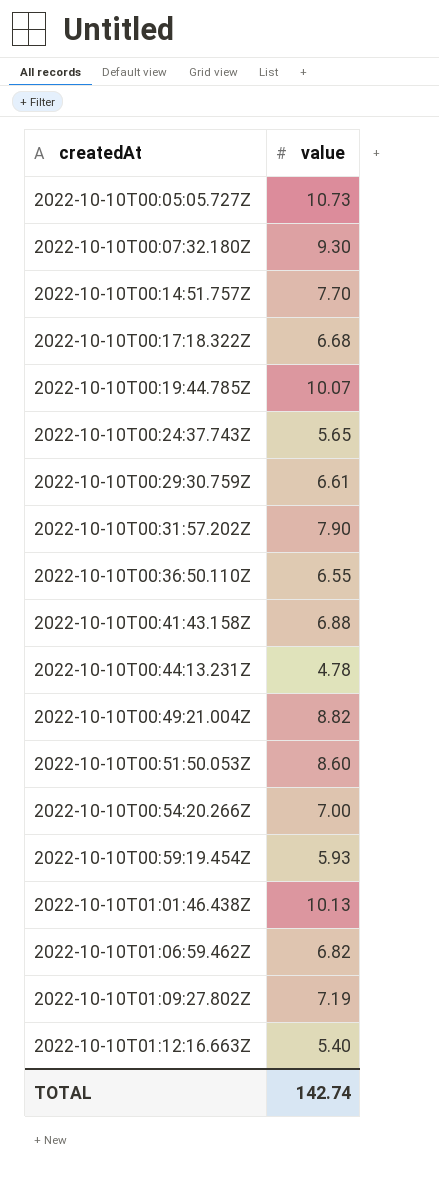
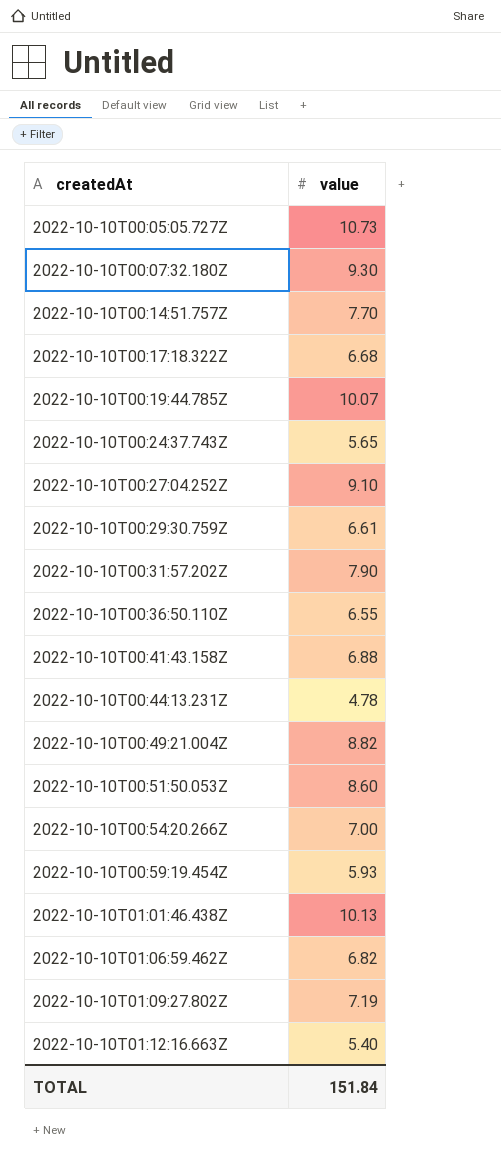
row 2022-10-10T00:27:04.252Z: none -> 9.10
TOTAL | value: 142.74 -> 151.84

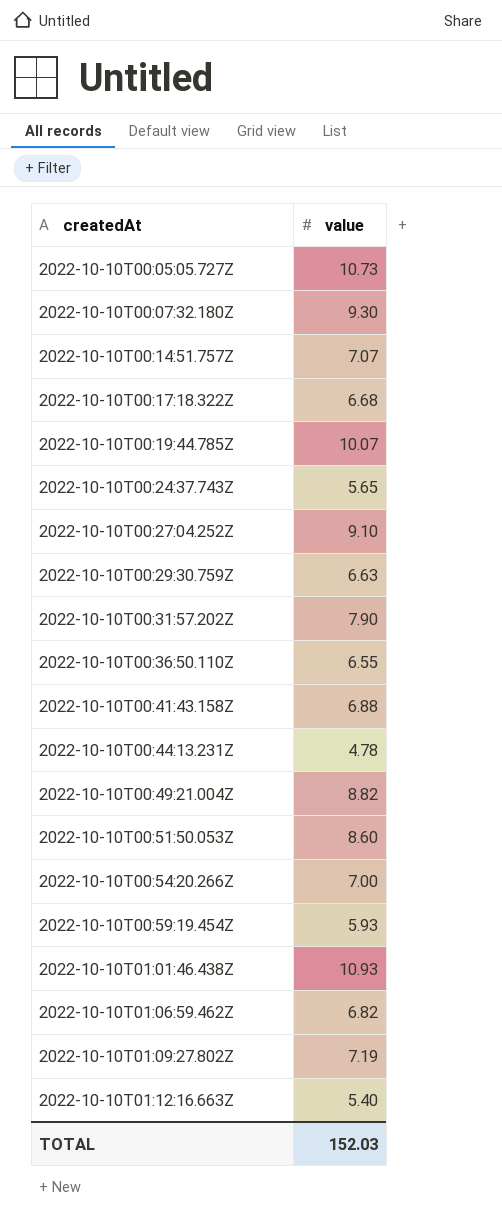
2022-10-10T00:14:51.757Z | value: 7.70 -> 7.07
2022-10-10T00:29:30.759Z | value: 6.61 -> 6.63
2022-10-10T01:01:46.438Z | value: 10.13 -> 10.93
TOTAL | value: 151.84 -> 152.03

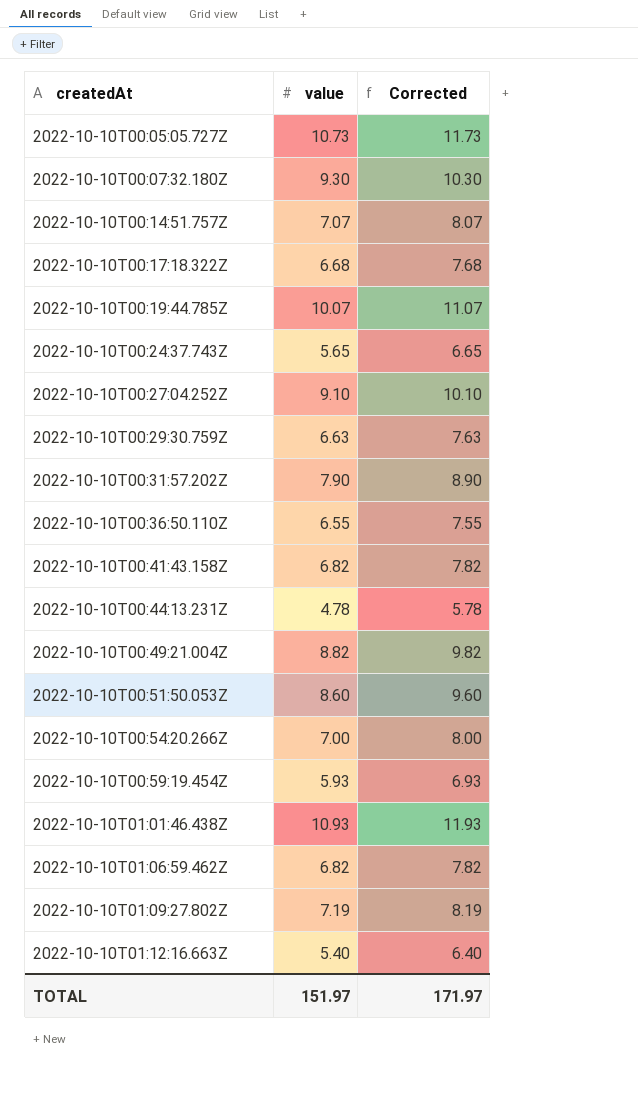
column Corrected | formula: none -> [value] + 1
2022-10-10T00:41:43.158Z | value: 6.88 -> 6.82
TOTAL | value: 152.03 -> 151.97

